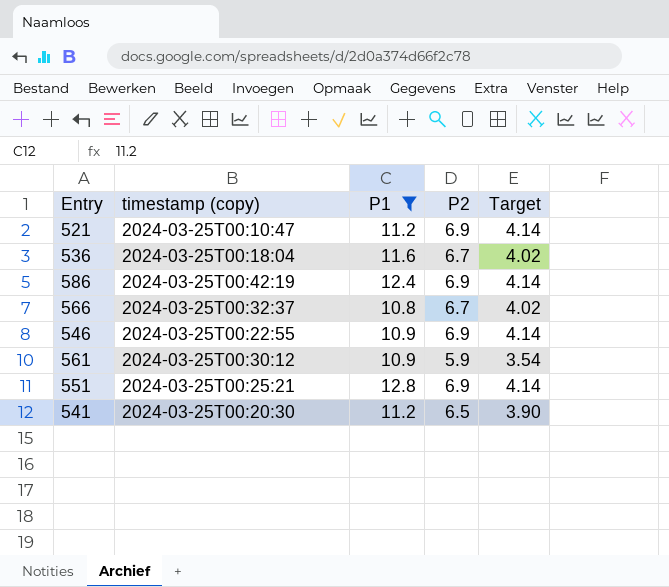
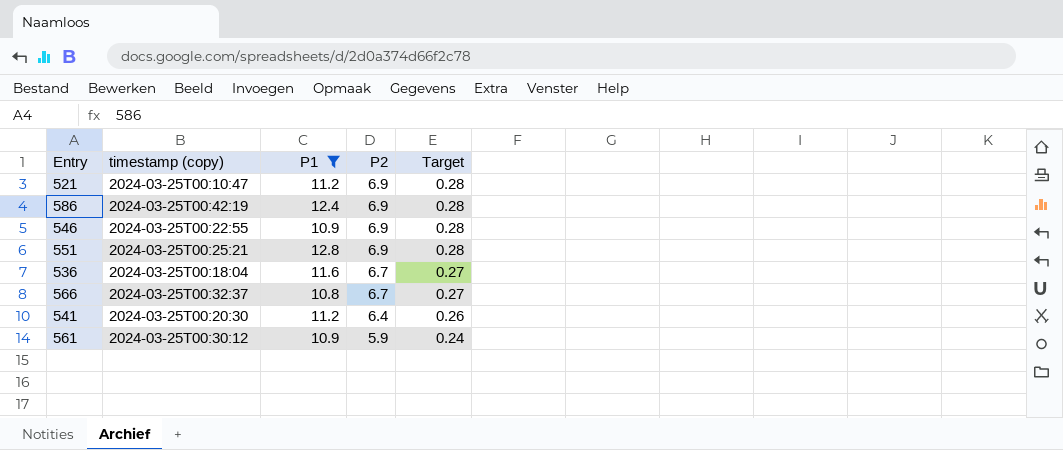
row order: none -> P2 descending
column Target | formula: [P2] * 0.6 -> [P2] * 0.04
541 | P2: 6.5 -> 6.4

